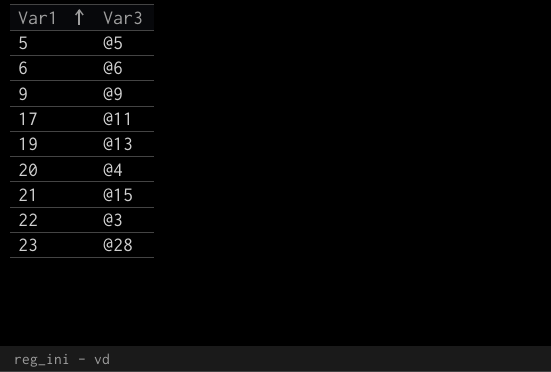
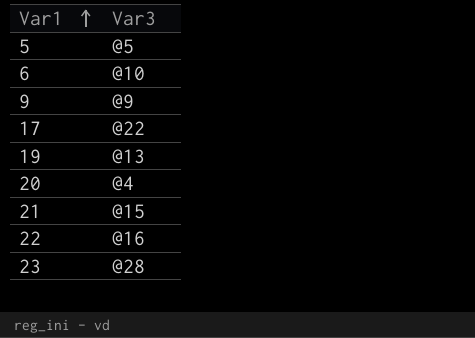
6 | Var3: @6 -> @10
17 | Var3: @11 -> @22
22 | Var3: @3 -> @16

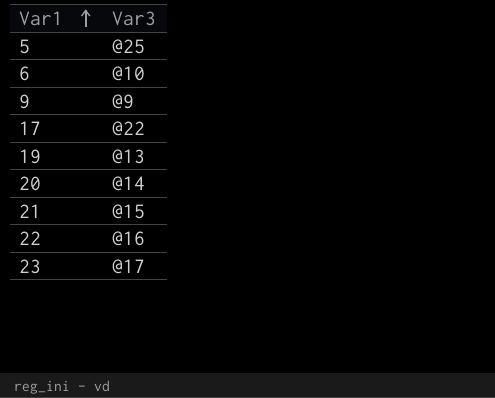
5 | Var3: @5 -> @25
20 | Var3: @4 -> @14
23 | Var3: @28 -> @17

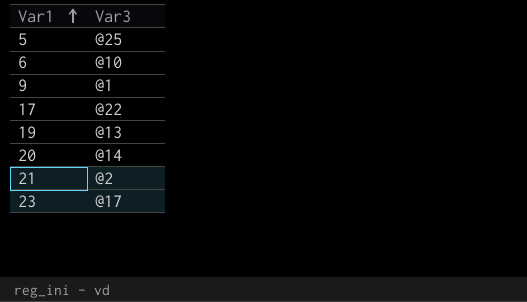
row 22: @16 -> none
9 | Var3: @9 -> @1
21 | Var3: @15 -> @2

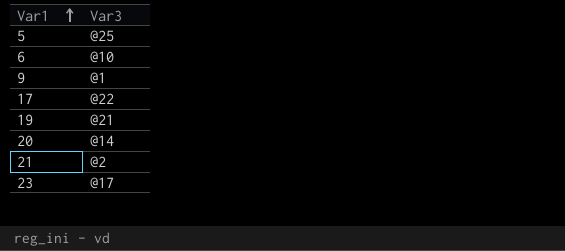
19 | Var3: @13 -> @21

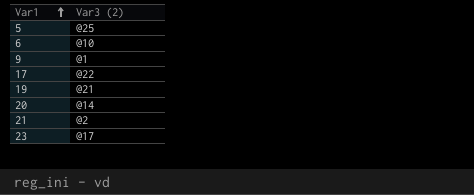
column name: Var3 -> Var3 (2)

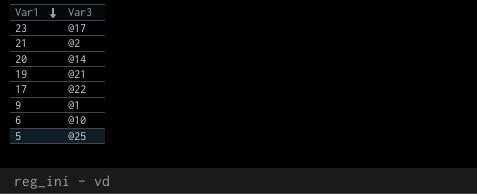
row order: Var1 ascending -> Var1 descending
column name: Var3 (2) -> Var3

